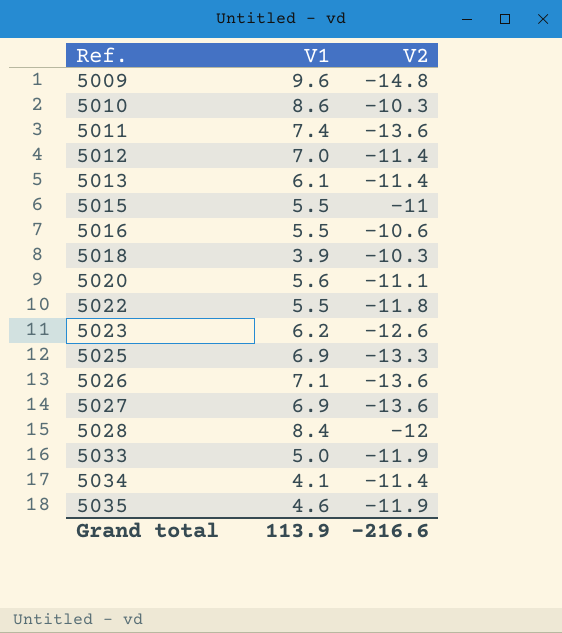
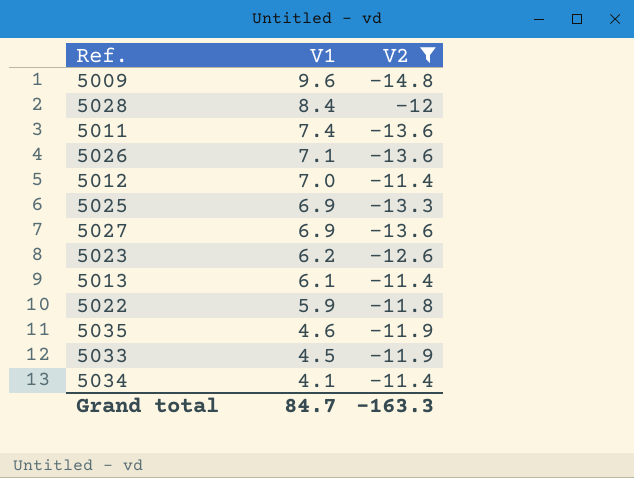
filter: none -> V2 <= -11.4
row order: Ref. ascending -> V1 descending
5022 | V1: 5.5 -> 5.9
5033 | V1: 5.0 -> 4.5
Grand total | V1: 113.9 -> 84.7
Grand total | V2: -216.6 -> -163.3

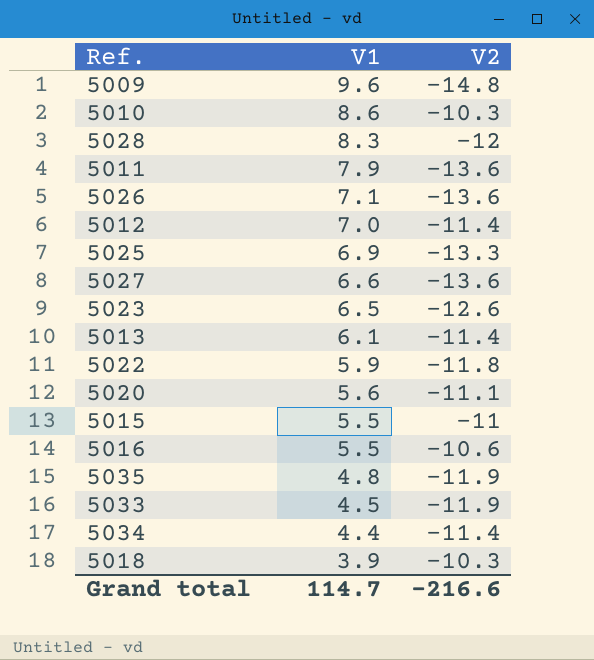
filter: V2 <= -11.4 -> none
5028 | V1: 8.4 -> 8.3
5011 | V1: 7.4 -> 7.9
5027 | V1: 6.9 -> 6.6
5023 | V1: 6.2 -> 6.5
5035 | V1: 4.6 -> 4.8
5034 | V1: 4.1 -> 4.4
Grand total | V1: 84.7 -> 114.7
Grand total | V2: -163.3 -> -216.6

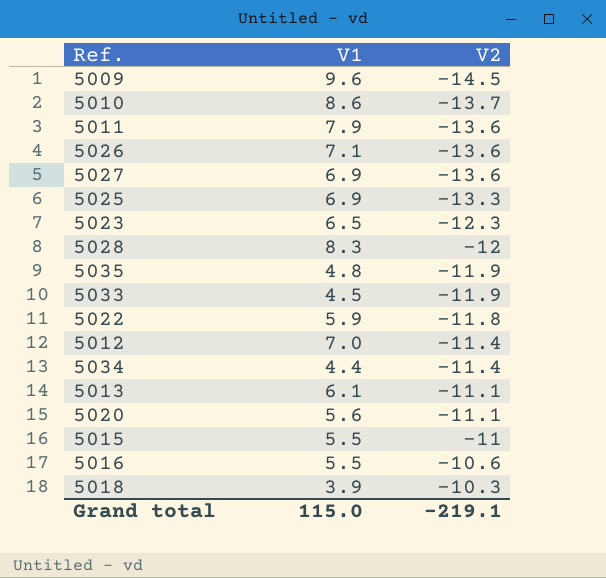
row order: V1 descending -> V2 ascending
5009 | V2: -14.8 -> -14.5
5010 | V2: -10.3 -> -13.7
5027 | V1: 6.6 -> 6.9
5023 | V2: -12.6 -> -12.3
5013 | V2: -11.4 -> -11.1
Grand total | V1: 114.7 -> 115.0
Grand total | V2: -216.6 -> -219.1

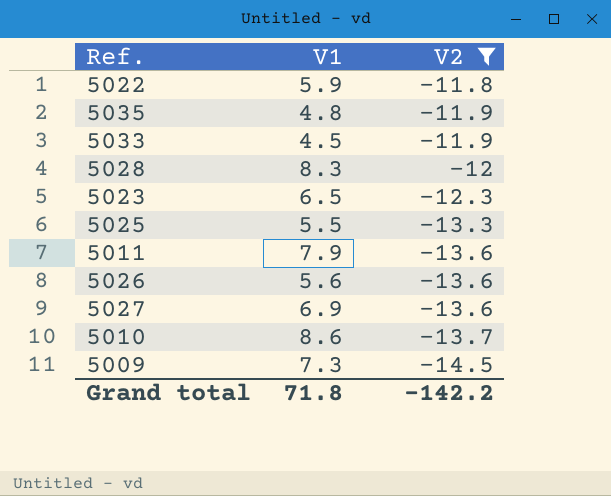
filter: none -> V2 <= -11.8
row order: V2 ascending -> V2 descending
5025 | V1: 6.9 -> 5.5
5026 | V1: 7.1 -> 5.6
5009 | V1: 9.6 -> 7.3
Grand total | V1: 115.0 -> 71.8
Grand total | V2: -219.1 -> -142.2

